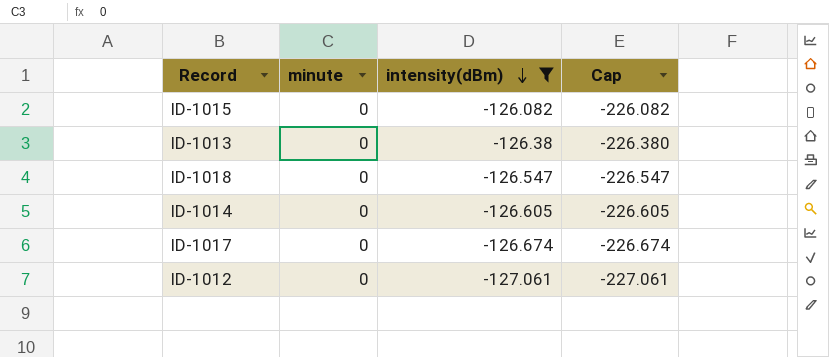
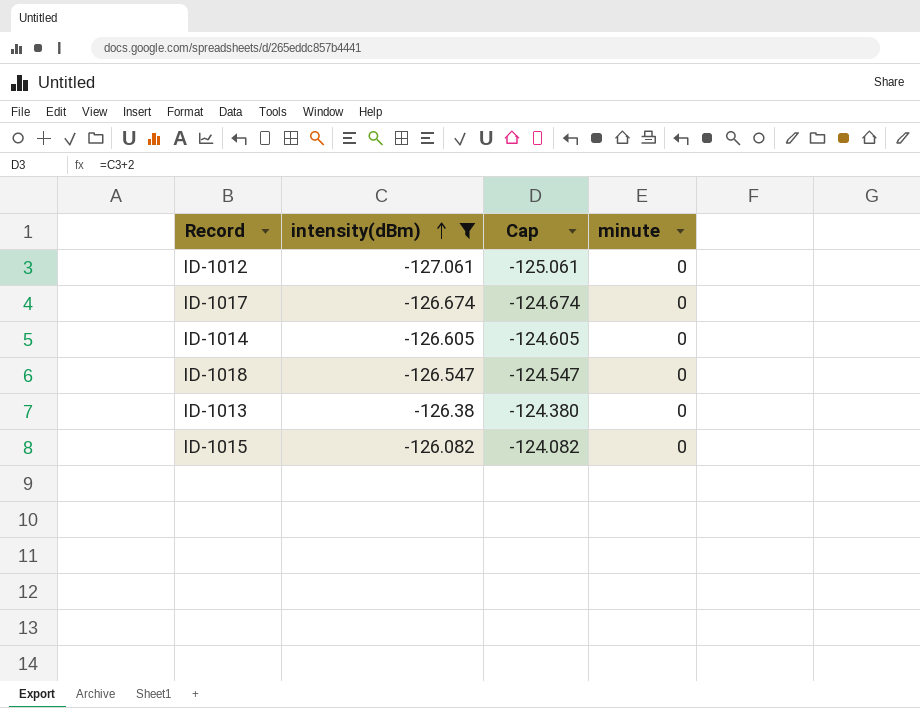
row order: intensity(dBm) descending -> intensity(dBm) ascending
column Cap | formula: [intensity(dBm)] - 100 -> [intensity(dBm)] + 2
column minute | position: 2 -> 4

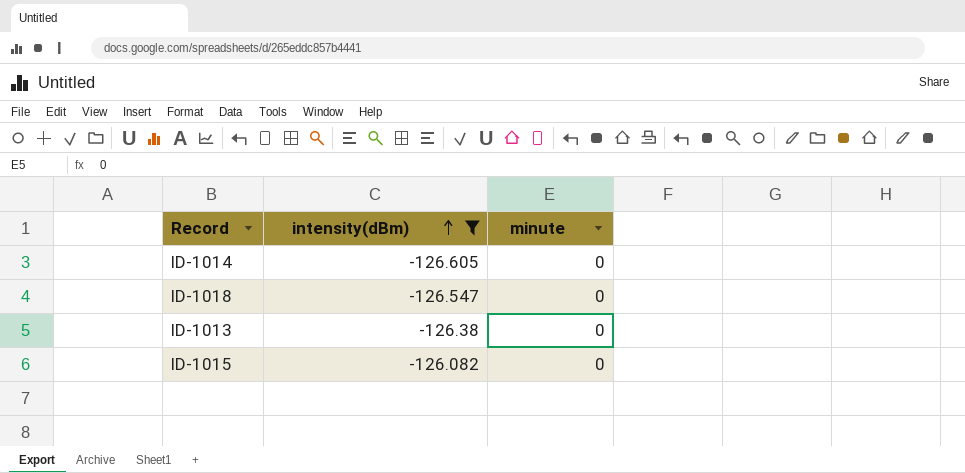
column Cap | formula: [intensity(dBm)] + 2 -> none
row ID-1012: -127.061 | -125.061 | 0 -> none
row ID-1017: -126.674 | -124.674 | 0 -> none

